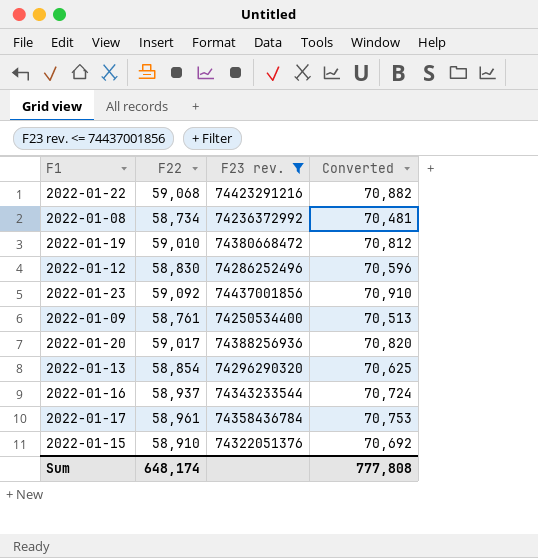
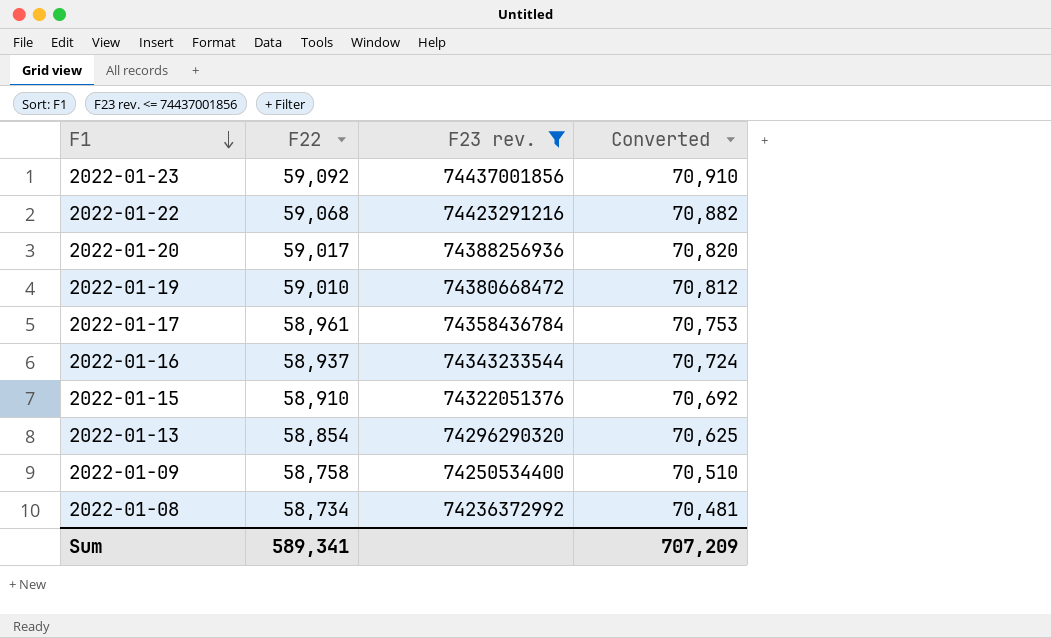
row order: none -> F1 descending
row 2022-01-12: 58,830 | 74286252496 | 70,596 -> none
2022-01-09 | F22: 58,761 -> 58,758
2022-01-09 | Converted: 70,513 -> 70,510
Sum | F22: 648,174 -> 589,341
Sum | Converted: 777,808 -> 707,209

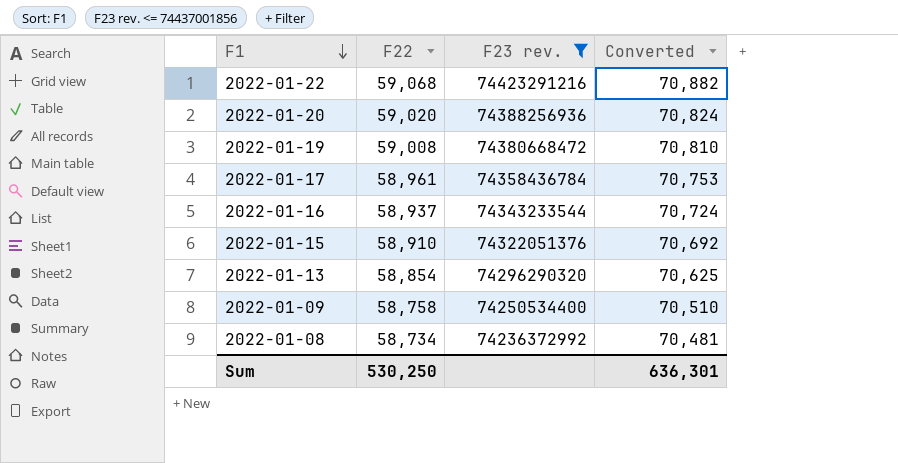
row 2022-01-23: 59,092 | 74437001856 | 70,910 -> none
2022-01-20 | F22: 59,017 -> 59,020
2022-01-20 | Converted: 70,820 -> 70,824
2022-01-19 | F22: 59,010 -> 59,008
2022-01-19 | Converted: 70,812 -> 70,810
Sum | F22: 589,341 -> 530,250
Sum | Converted: 707,209 -> 636,301

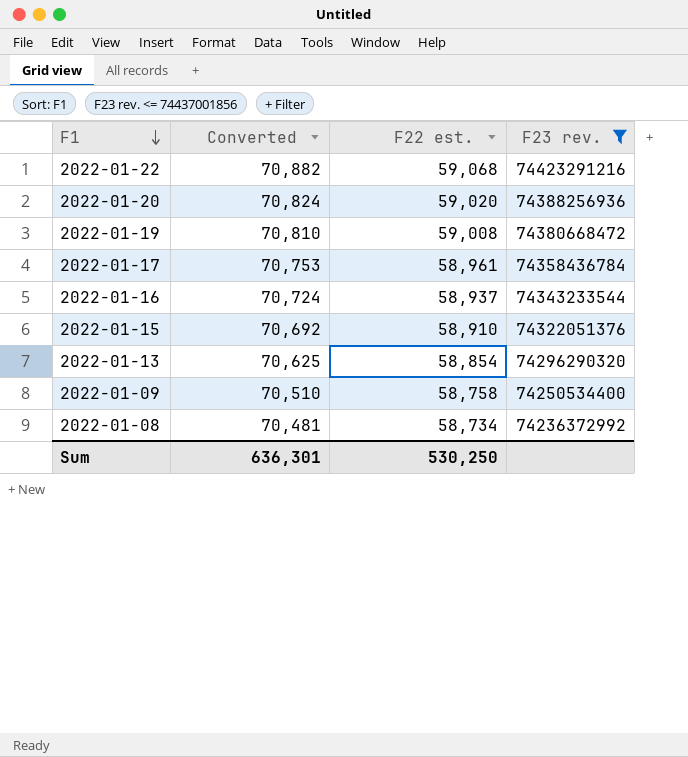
column Converted | position: 4 -> 2
column name: F22 -> F22 est.

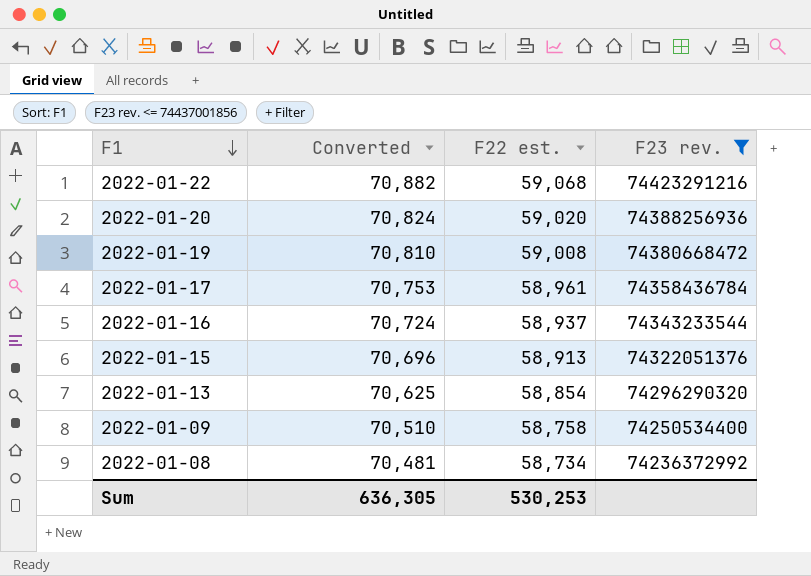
2022-01-15 | Converted: 70,692 -> 70,696
2022-01-15 | F22 est.: 58,910 -> 58,913
Sum | Converted: 636,301 -> 636,305
Sum | F22 est.: 530,250 -> 530,253

